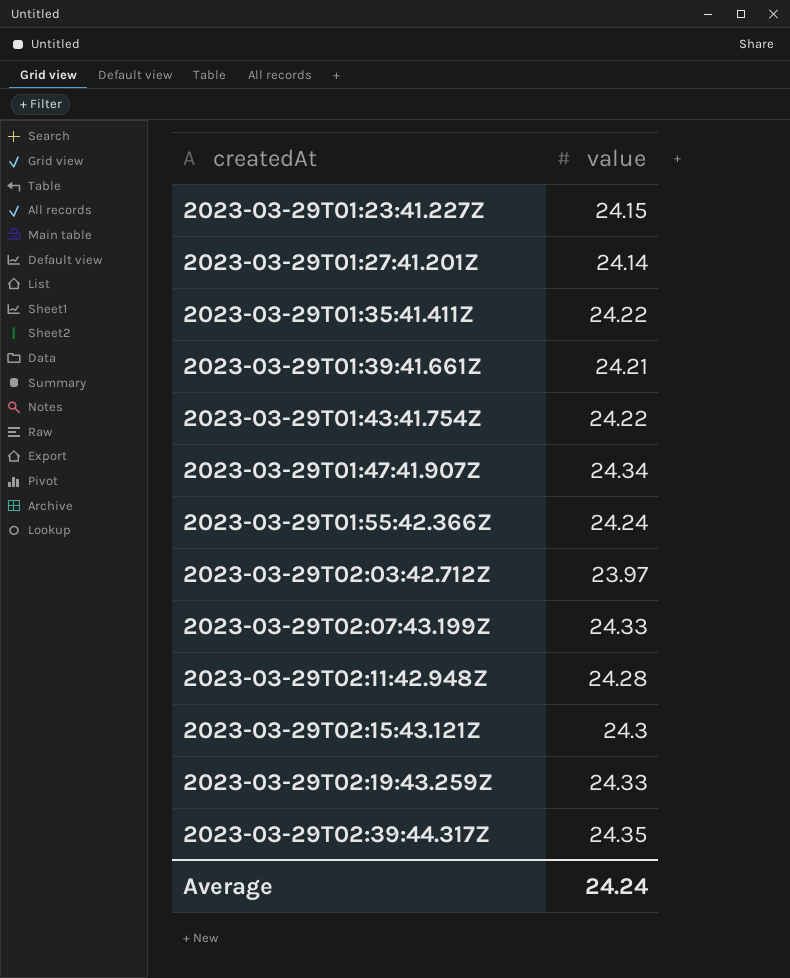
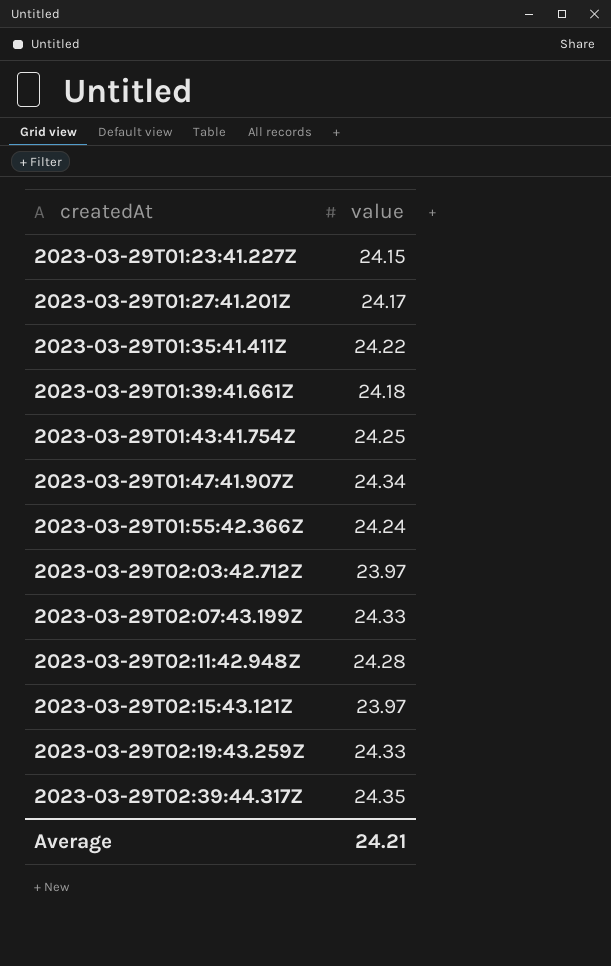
2023-03-29T01:27:41.201Z | value: 24.14 -> 24.17
2023-03-29T01:39:41.661Z | value: 24.21 -> 24.18
2023-03-29T01:43:41.754Z | value: 24.22 -> 24.25
2023-03-29T02:15:43.121Z | value: 24.3 -> 23.97
Average | value: 24.24 -> 24.21

